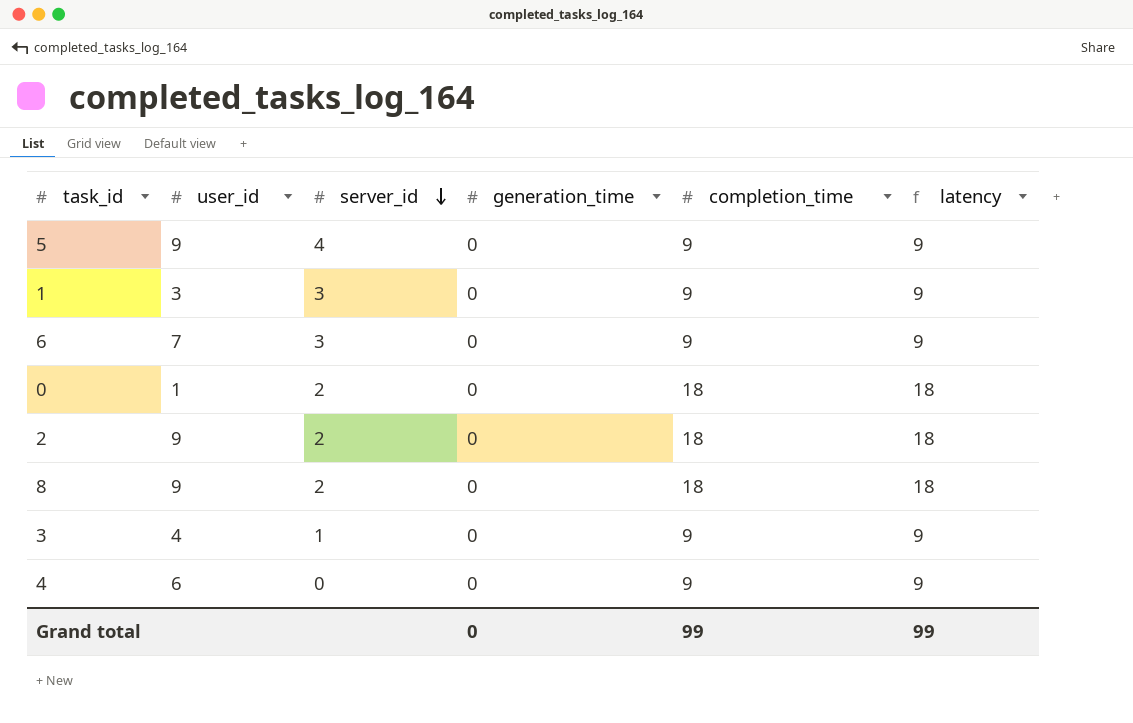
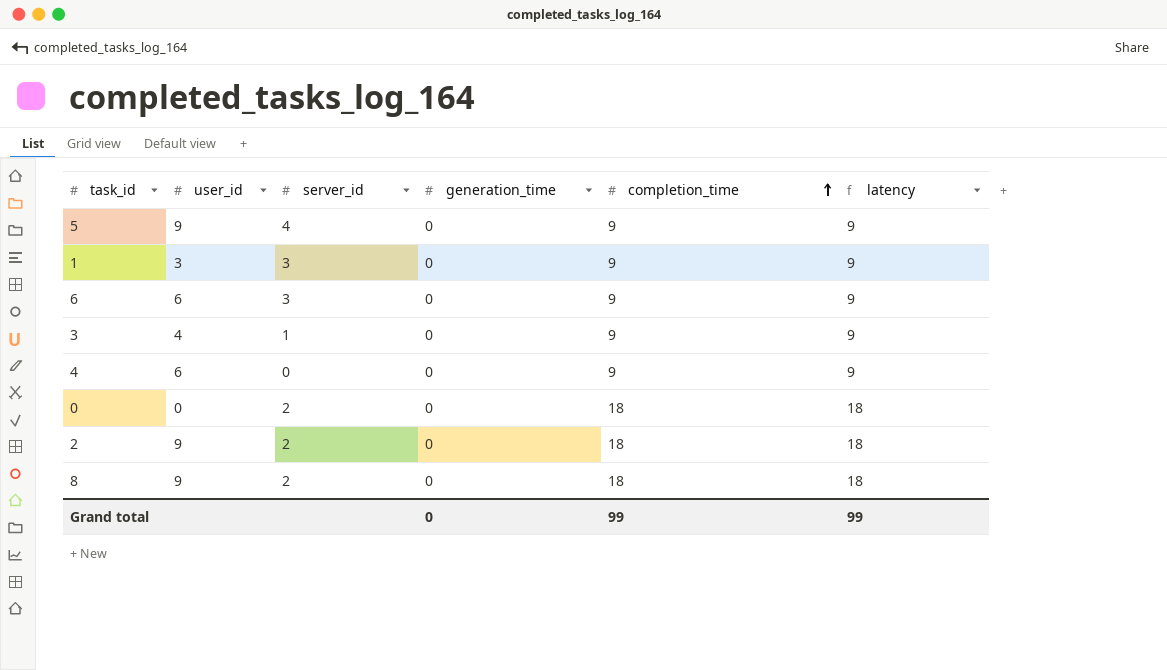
row order: server_id descending -> completion_time ascending
6 | user_id: 7 -> 6
0 | user_id: 1 -> 0

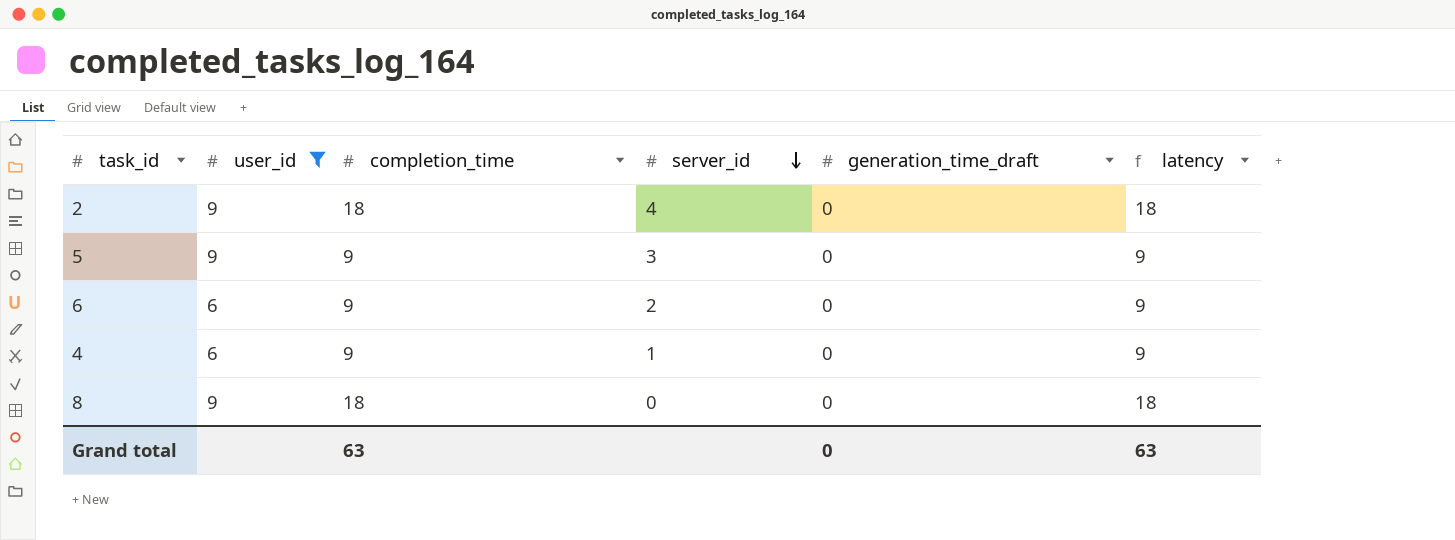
filter: none -> user_id >= 6
row order: completion_time ascending -> server_id descending
column completion_time | position: 5 -> 3
column name: generation_time -> generation_time_draft
2 | server_id: 2 -> 4
5 | server_id: 4 -> 3
6 | server_id: 3 -> 2
4 | server_id: 0 -> 1
8 | server_id: 2 -> 0
Grand total | completion_time: 99 -> 63
Grand total | latency: 99 -> 63

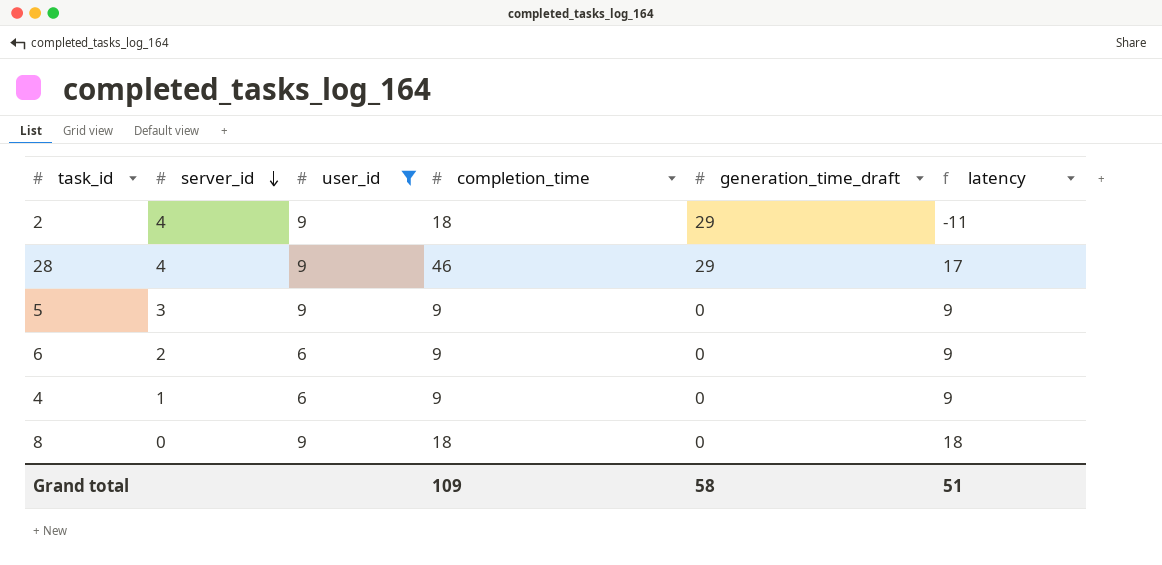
column server_id | position: 4 -> 2
2 | generation_time_draft: 0 -> 29
2 | latency: 18 -> -11
row 28: none -> 4 | 9 | 46 | 29 | 17
Grand total | completion_time: 63 -> 109
Grand total | generation_time_draft: 0 -> 58
Grand total | latency: 63 -> 51

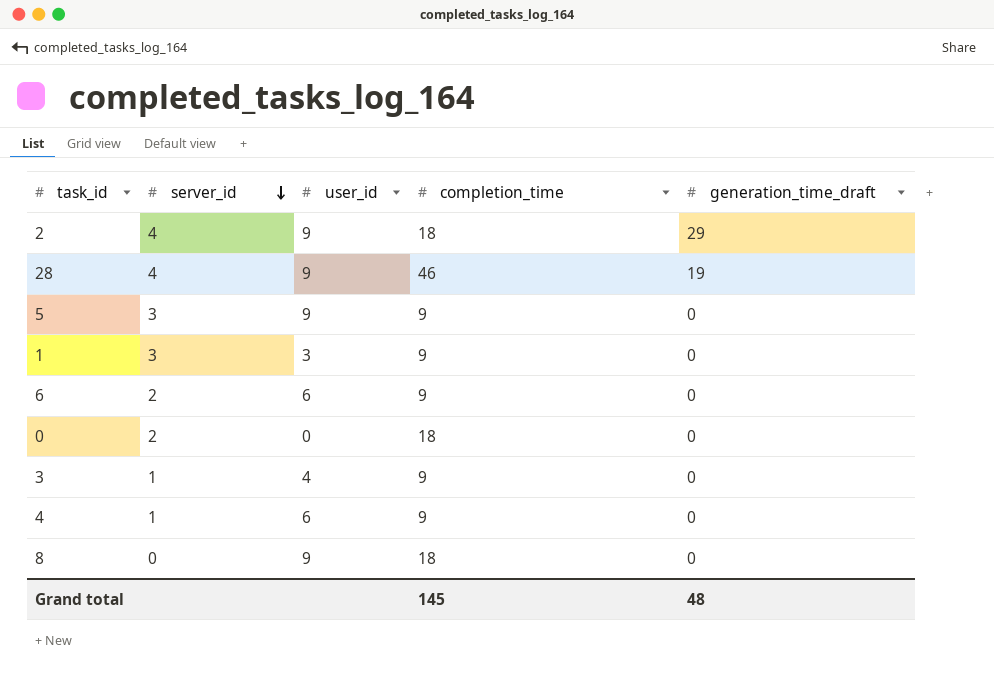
filter: user_id >= 6 -> none
column latency | formula: [completion_time] - [generation_time_draft] -> none
28 | generation_time_draft: 29 -> 19
Grand total | completion_time: 109 -> 145
Grand total | generation_time_draft: 58 -> 48

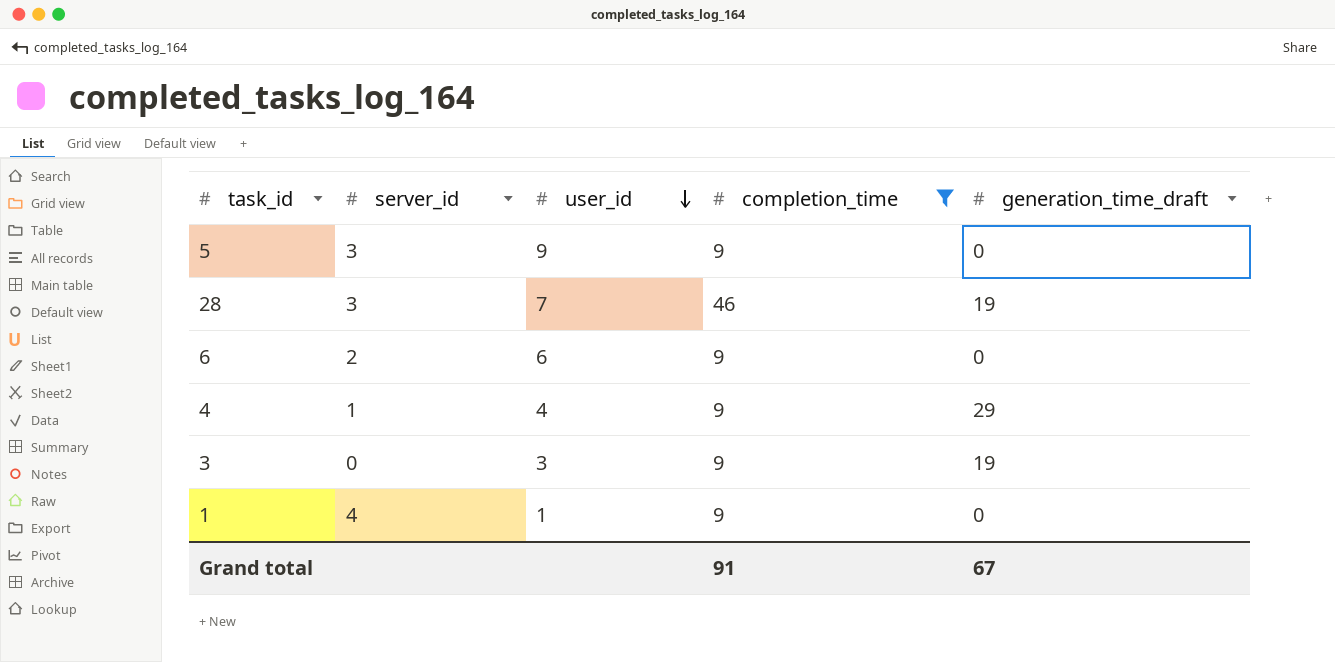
filter: none -> completion_time != 18
row order: server_id descending -> user_id descending
28 | server_id: 4 -> 3
28 | user_id: 9 -> 7
4 | user_id: 6 -> 4
4 | generation_time_draft: 0 -> 29
3 | server_id: 1 -> 0
3 | user_id: 4 -> 3
3 | generation_time_draft: 0 -> 19
1 | server_id: 3 -> 4
1 | user_id: 3 -> 1
Grand total | completion_time: 145 -> 91
Grand total | generation_time_draft: 48 -> 67

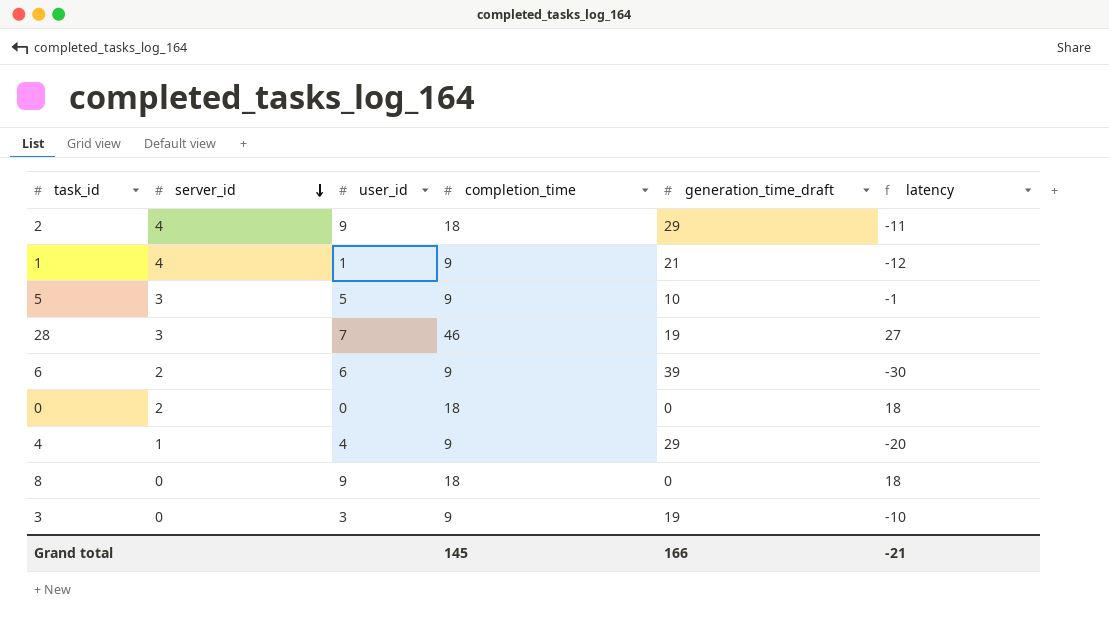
filter: completion_time != 18 -> none
row order: user_id descending -> server_id descending
column latency | formula: none -> [completion_time] - [generation_time_draft]
1 | generation_time_draft: 0 -> 21
5 | user_id: 9 -> 5
5 | generation_time_draft: 0 -> 10
6 | generation_time_draft: 0 -> 39
Grand total | completion_time: 91 -> 145
Grand total | generation_time_draft: 67 -> 166

